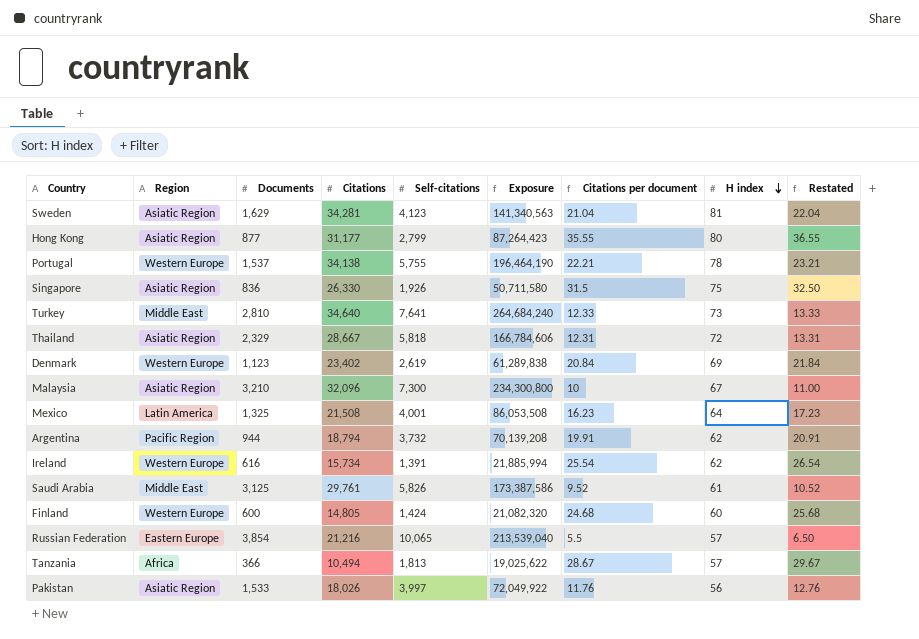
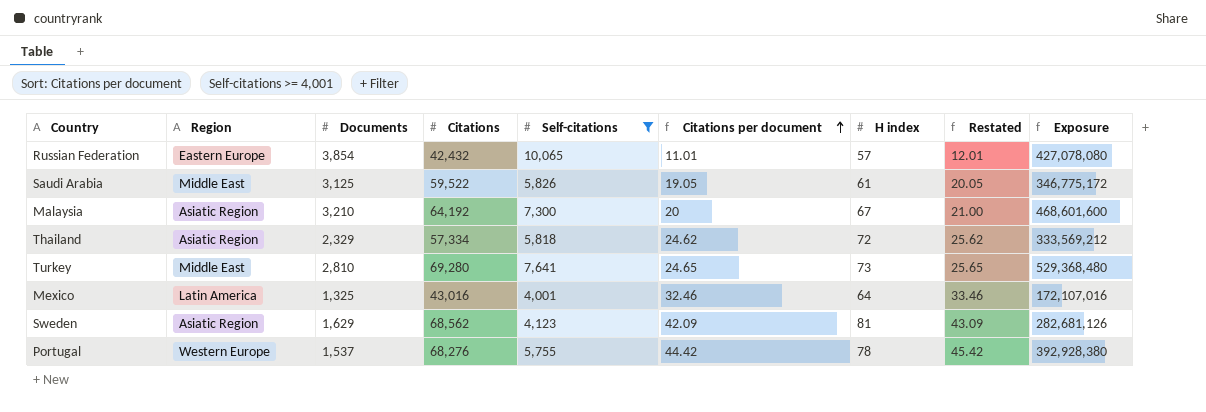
filter: none -> Self-citations >= 4,001
row order: H index descending -> Citations per document ascending
column Exposure | position: 6 -> 9
Russian Federation | Citations: 21,216 -> 42,432
Russian Federation | Citations per document: 5.5 -> 11.01
Russian Federation | Restated: 6.50 -> 12.01
Russian Federation | Exposure: 213,539,040 -> 427,078,080
Saudi Arabia | Citations: 29,761 -> 59,522
Saudi Arabia | Citations per document: 9.52 -> 19.05
Saudi Arabia | Restated: 10.52 -> 20.05
Saudi Arabia | Exposure: 173,387,586 -> 346,775,172
Malaysia | Citations: 32,096 -> 64,192
Malaysia | Citations per document: 10 -> 20
Malaysia | Restated: 11.00 -> 21.00
Malaysia | Exposure: 234,300,800 -> 468,601,600
Thailand | Citations: 28,667 -> 57,334
Thailand | Citations per document: 12.31 -> 24.62
Thailand | Restated: 13.31 -> 25.62
Thailand | Exposure: 166,784,606 -> 333,569,212
Turkey | Citations: 34,640 -> 69,280
Turkey | Citations per document: 12.33 -> 24.65
Turkey | Restated: 13.33 -> 25.65
Turkey | Exposure: 264,684,240 -> 529,368,480
Mexico | Citations: 21,508 -> 43,016
Mexico | Citations per document: 16.23 -> 32.46
Mexico | Restated: 17.23 -> 33.46
Mexico | Exposure: 86,053,508 -> 172,107,016
Sweden | Citations: 34,281 -> 68,562
Sweden | Citations per document: 21.04 -> 42.09
Sweden | Restated: 22.04 -> 43.09
Sweden | Exposure: 141,340,563 -> 282,681,126
Portugal | Citations: 34,138 -> 68,276
Portugal | Citations per document: 22.21 -> 44.42
Portugal | Restated: 23.21 -> 45.42
Portugal | Exposure: 196,464,190 -> 392,928,380

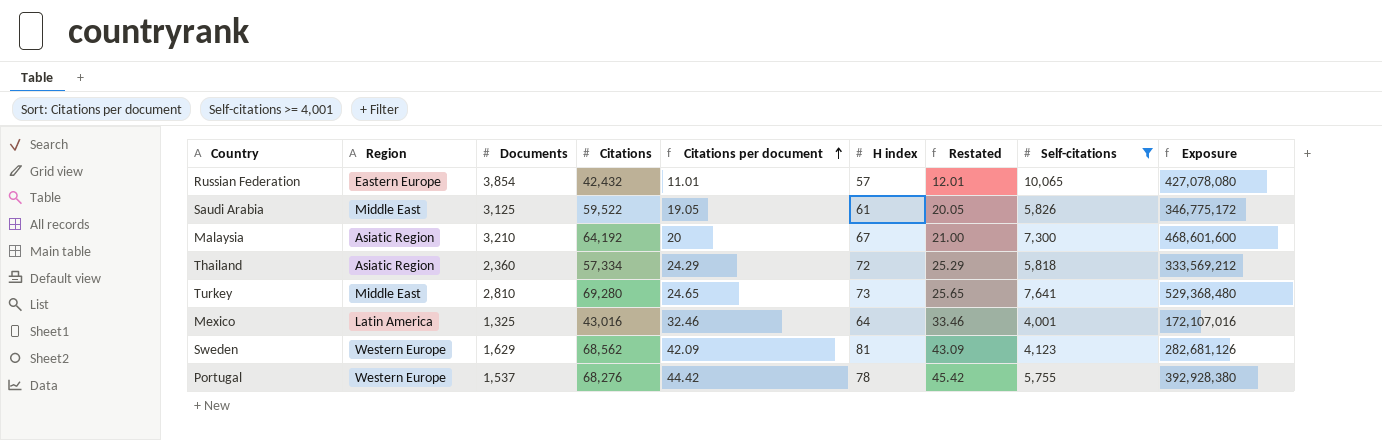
column Self-citations | position: 5 -> 8
Thailand | Documents: 2,329 -> 2,360
Thailand | Citations per document: 24.62 -> 24.29
Thailand | Restated: 25.62 -> 25.29
Sweden | Region: Asiatic Region -> Western Europe

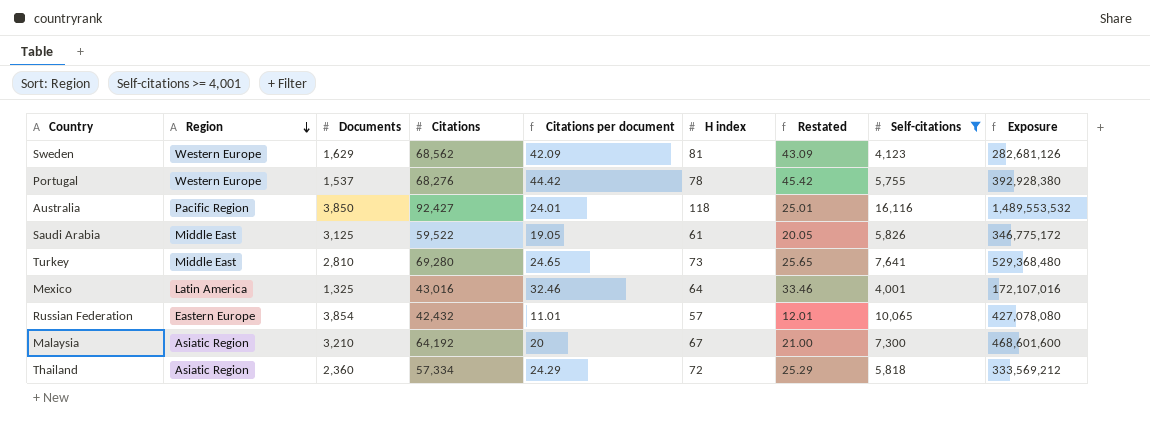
row order: Citations per document ascending -> Region descending
row Australia: none -> Pacific Region | 3,850 | 92,427 | 24.01 | 118 | 25.01 | 16,116 | 1,489,553,532

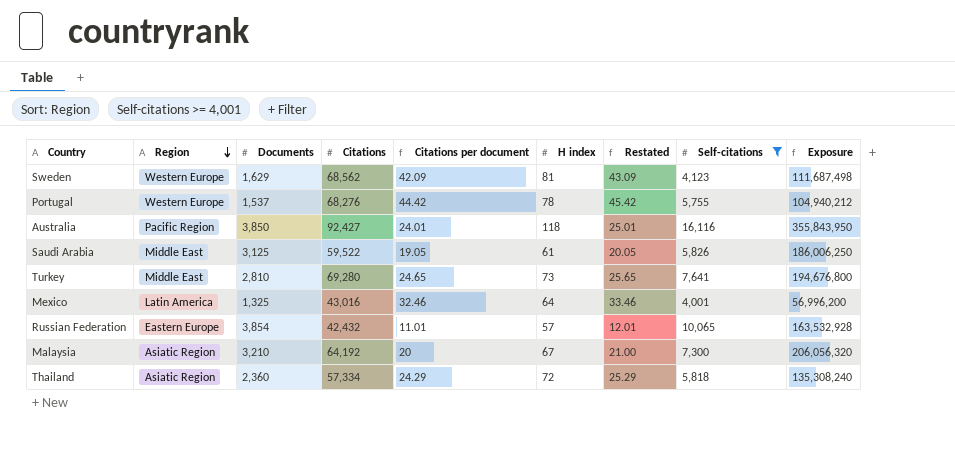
column Exposure | formula: [Citations] * [Self-citations] -> [Documents] * [Citations]

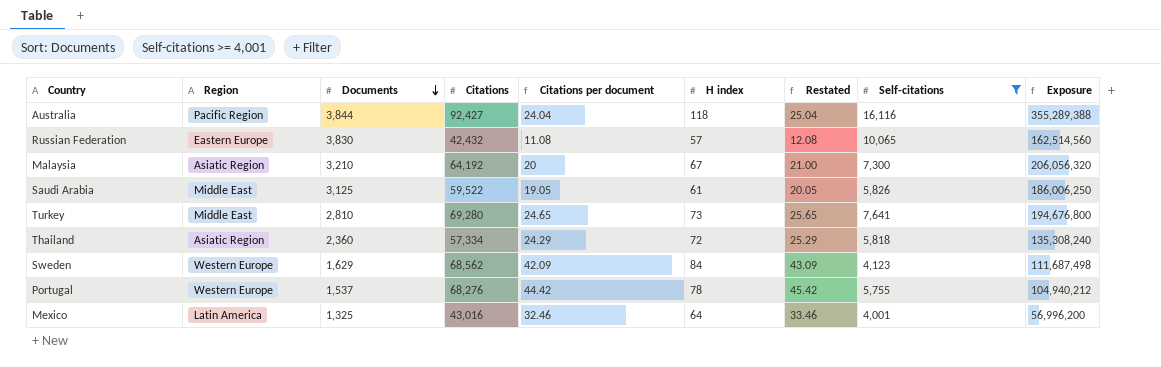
row order: Region descending -> Documents descending
Australia | Documents: 3,850 -> 3,844
Australia | Citations per document: 24.01 -> 24.04
Australia | Restated: 25.01 -> 25.04
Australia | Exposure: 355,843,950 -> 355,289,388
Russian Federation | Documents: 3,854 -> 3,830
Russian Federation | Citations per document: 11.01 -> 11.08
Russian Federation | Restated: 12.01 -> 12.08
Russian Federation | Exposure: 163,532,928 -> 162,514,560
Sweden | H index: 81 -> 84

